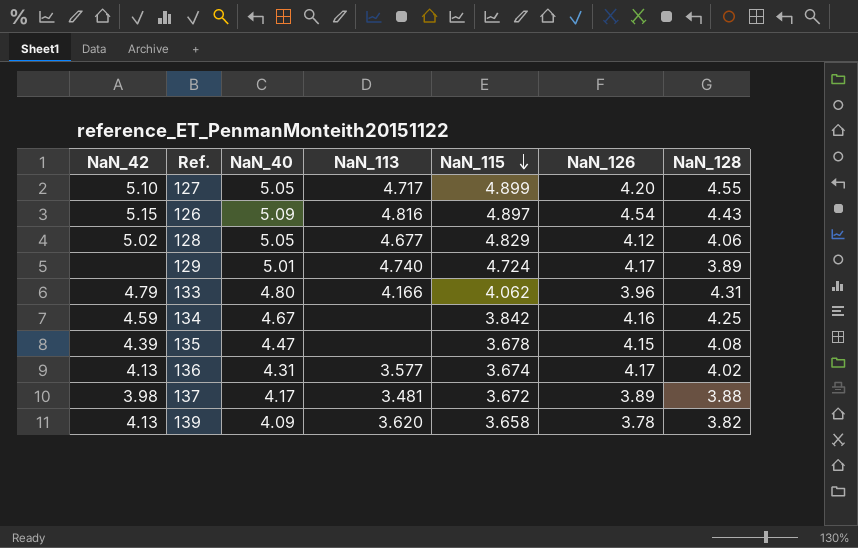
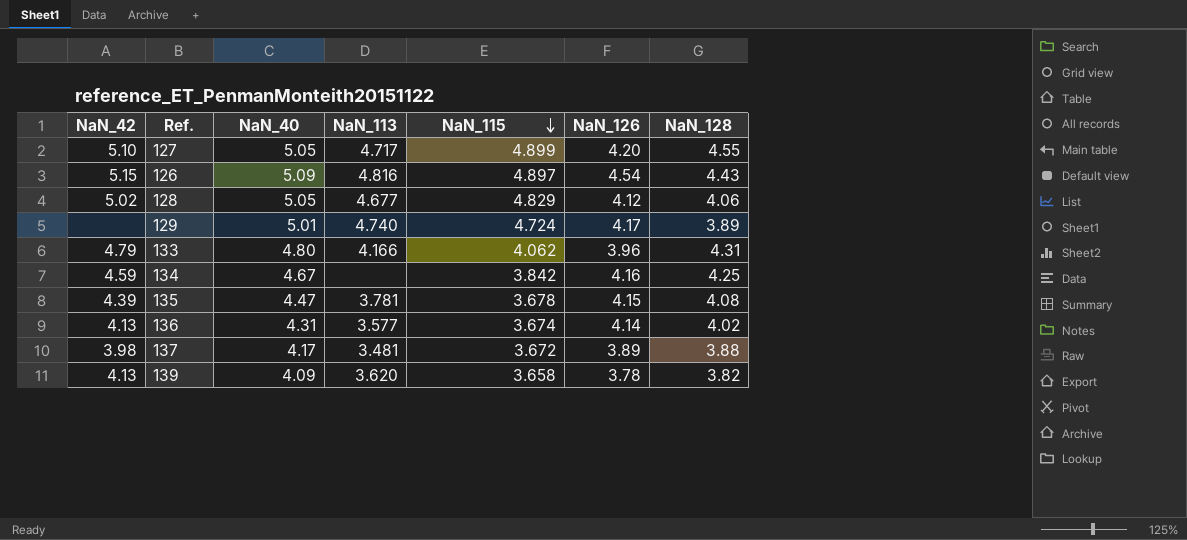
135 | NaN_113: none -> 3.781
136 | NaN_126: 4.17 -> 4.14

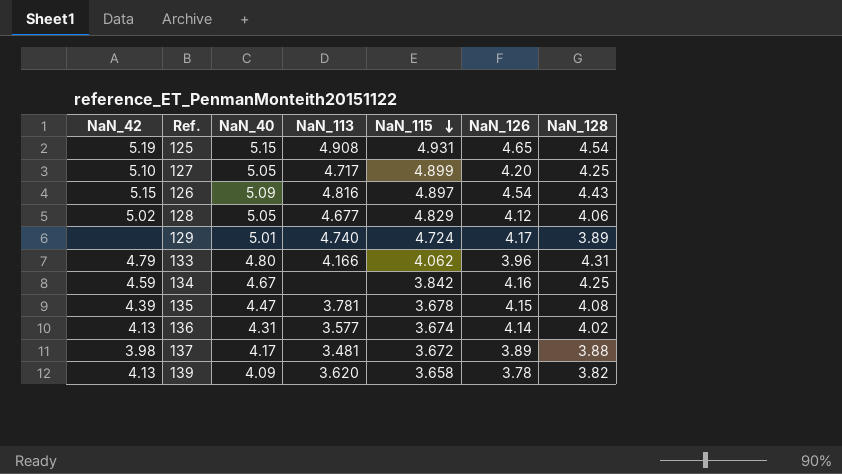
row 125: none -> 5.19 | 5.15 | 4.908 | 4.931 | 4.65 | 4.54
127 | NaN_128: 4.55 -> 4.25

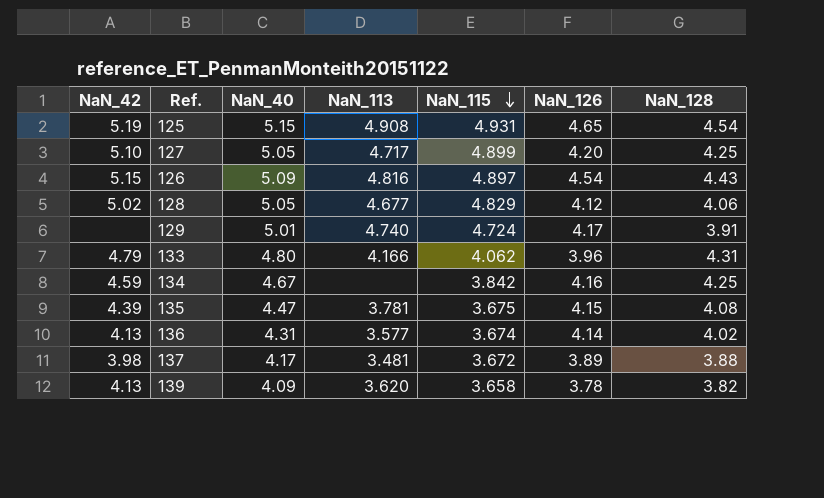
129 | NaN_128: 3.89 -> 3.91
135 | NaN_115: 3.678 -> 3.675

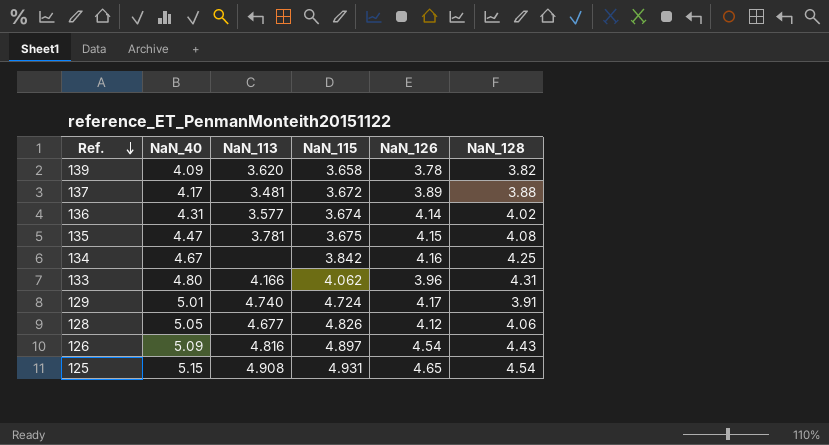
row order: NaN_115 descending -> Ref. descending
column NaN_42 | position: 1 -> none
row 127: 5.10 | 5.05 | 4.717 | 4.899 | 4.20 | 4.25 -> none
128 | NaN_115: 4.829 -> 4.826

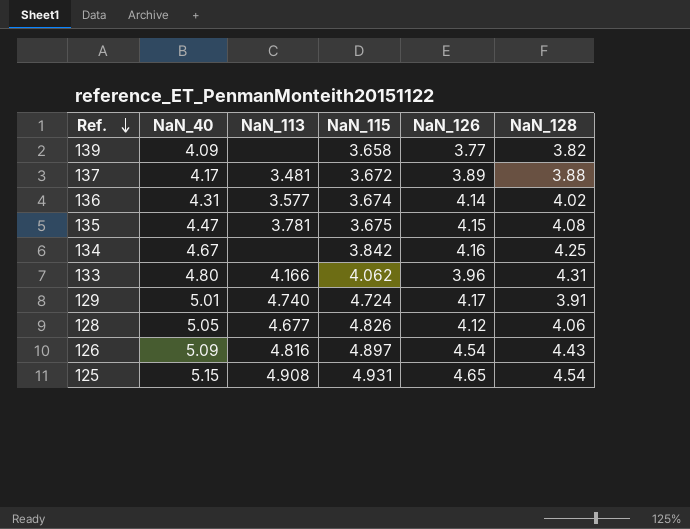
139 | NaN_113: 3.620 -> none
139 | NaN_126: 3.78 -> 3.77

